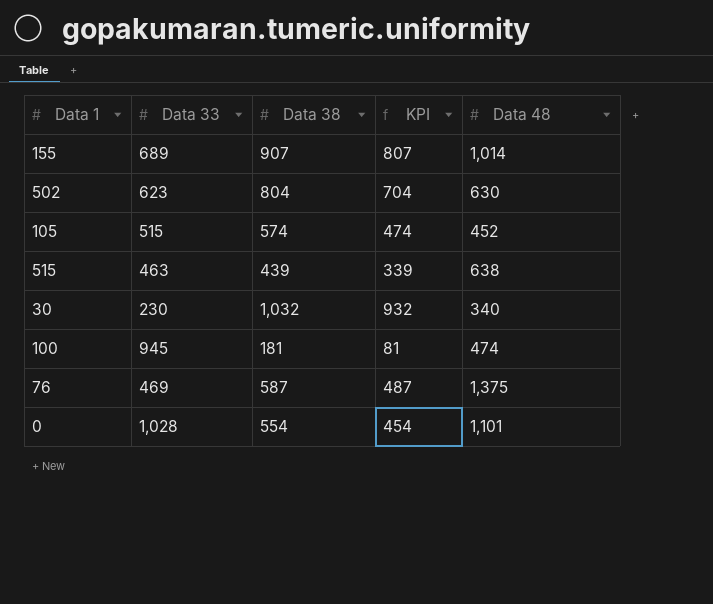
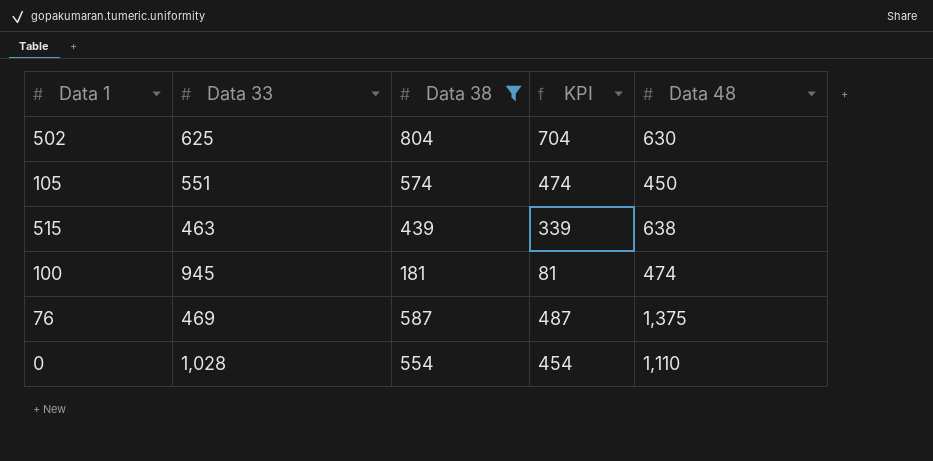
filter: none -> Data 38 <= 804
502 | Data 33: 623 -> 625
105 | Data 33: 515 -> 551
105 | Data 48: 452 -> 450
0 | Data 48: 1,101 -> 1,110

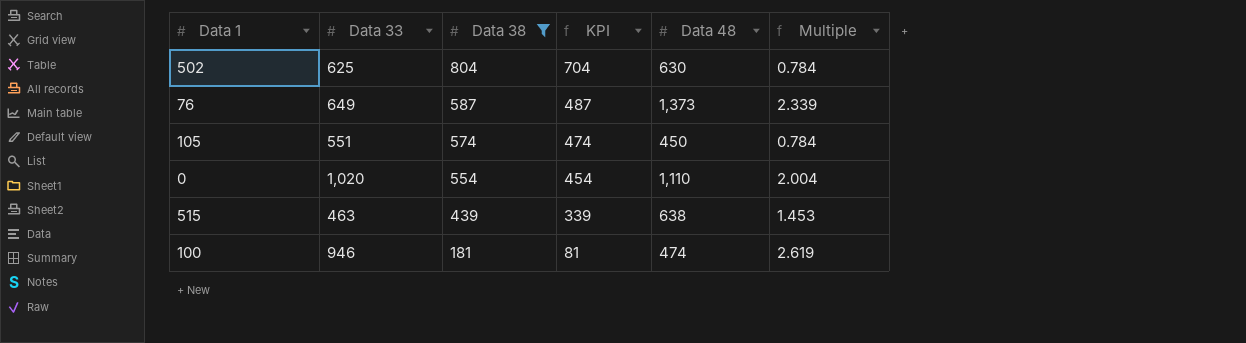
row order: none -> Data 38 descending
column Multiple | formula: none -> [Data 48] / [Data 38]
76 | Data 33: 469 -> 649
76 | Data 48: 1,375 -> 1,373
0 | Data 33: 1,028 -> 1,020
100 | Data 33: 945 -> 946

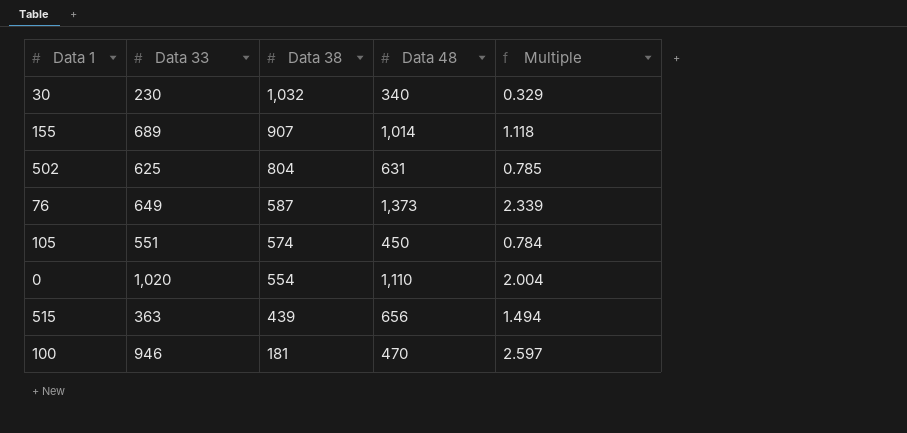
filter: Data 38 <= 804 -> none
column KPI | formula: [Data 38] - 100 -> none
502 | Data 48: 630 -> 631
502 | Multiple: 0.784 -> 0.785
515 | Data 33: 463 -> 363
515 | Data 48: 638 -> 656
515 | Multiple: 1.453 -> 1.494
100 | Data 48: 474 -> 470
100 | Multiple: 2.619 -> 2.597

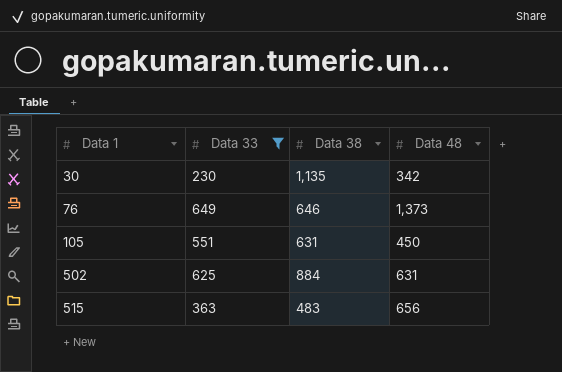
filter: none -> Data 33 <= 649
row order: Data 38 descending -> Data 1 ascending
column Multiple | formula: [Data 48] / [Data 38] -> none
30 | Data 38: 1,032 -> 1,135
30 | Data 48: 340 -> 342
76 | Data 38: 587 -> 646
105 | Data 38: 574 -> 631
502 | Data 38: 804 -> 884
515 | Data 38: 439 -> 483

